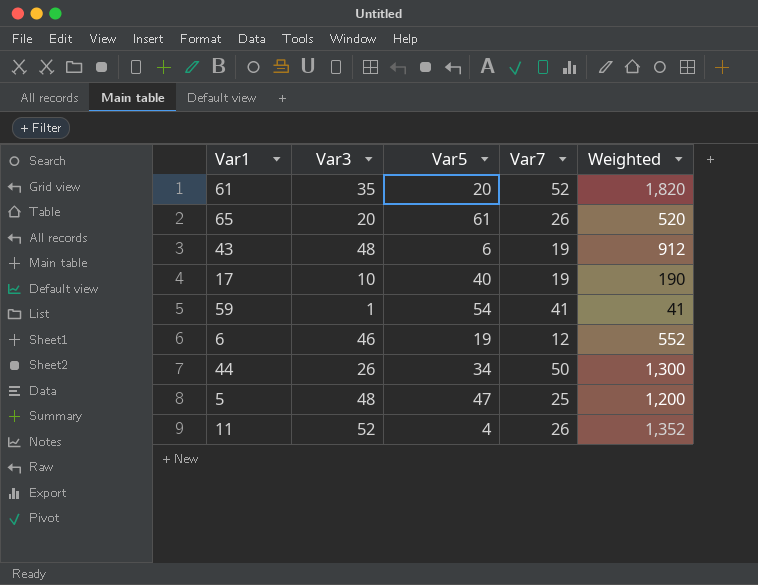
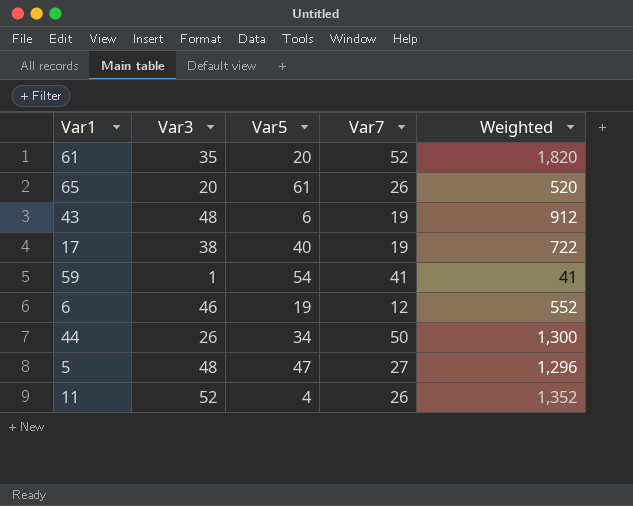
17 | Var3: 10 -> 38
17 | Weighted: 190 -> 722
5 | Var7: 25 -> 27
5 | Weighted: 1,200 -> 1,296

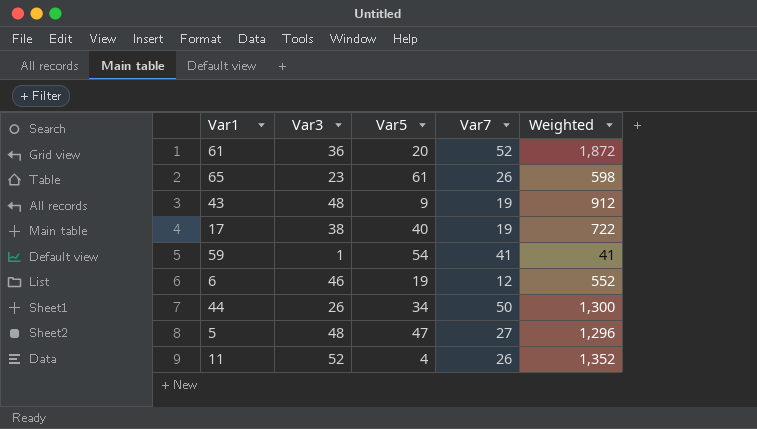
61 | Var3: 35 -> 36
61 | Weighted: 1,820 -> 1,872
65 | Var3: 20 -> 23
65 | Weighted: 520 -> 598
43 | Var5: 6 -> 9

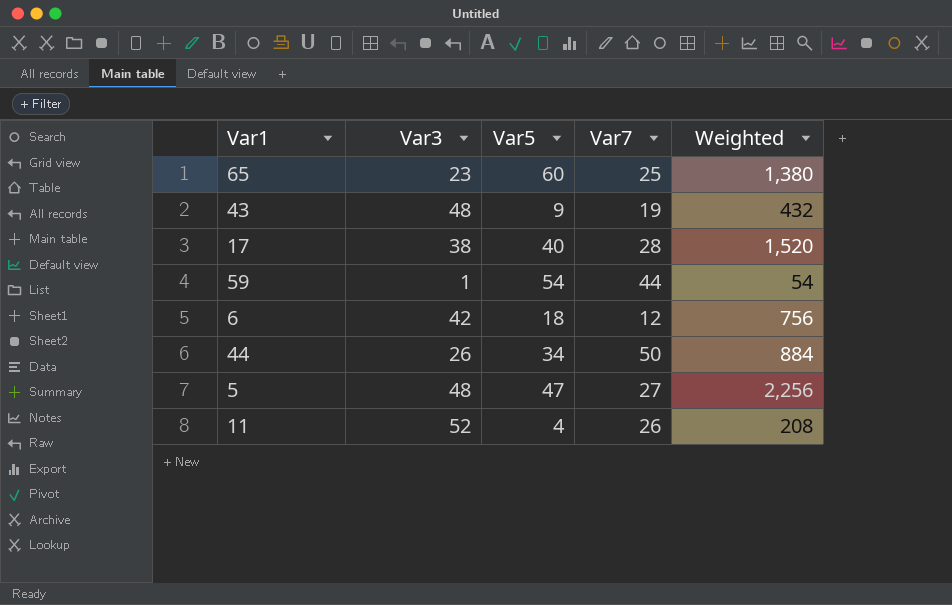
column Weighted | formula: [Var3] * [Var7] -> [Var3] * [Var5]
row 61: 36 | 20 | 52 | 1,872 -> none
65 | Var5: 61 -> 60
65 | Var7: 26 -> 25
17 | Var7: 19 -> 28
59 | Var7: 41 -> 44
6 | Var3: 46 -> 42
6 | Var5: 19 -> 18

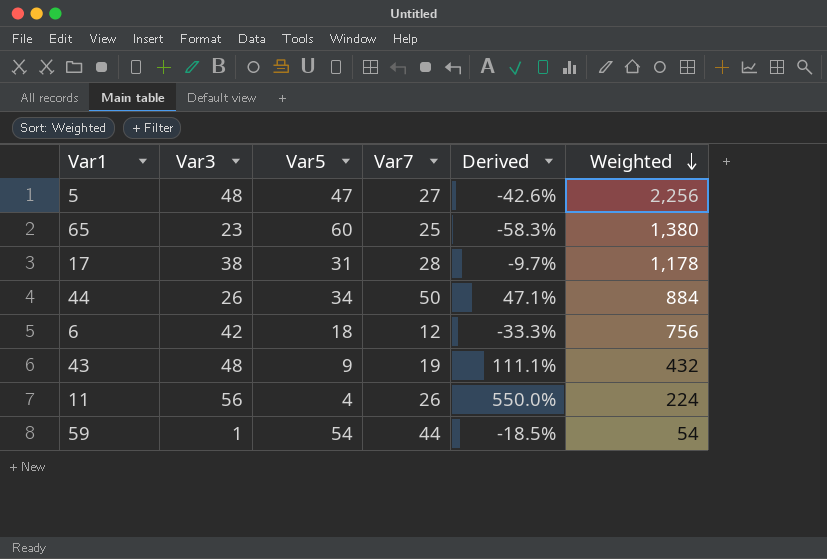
row order: none -> Weighted descending
column Derived | formula: none -> ([Var7] - [Var5]) / [Var5]
17 | Var5: 40 -> 31
17 | Weighted: 1,520 -> 1,178
11 | Var3: 52 -> 56
11 | Weighted: 208 -> 224

